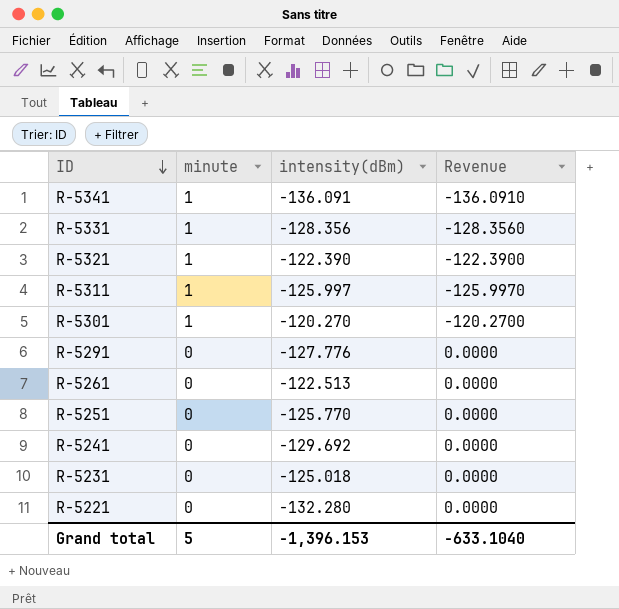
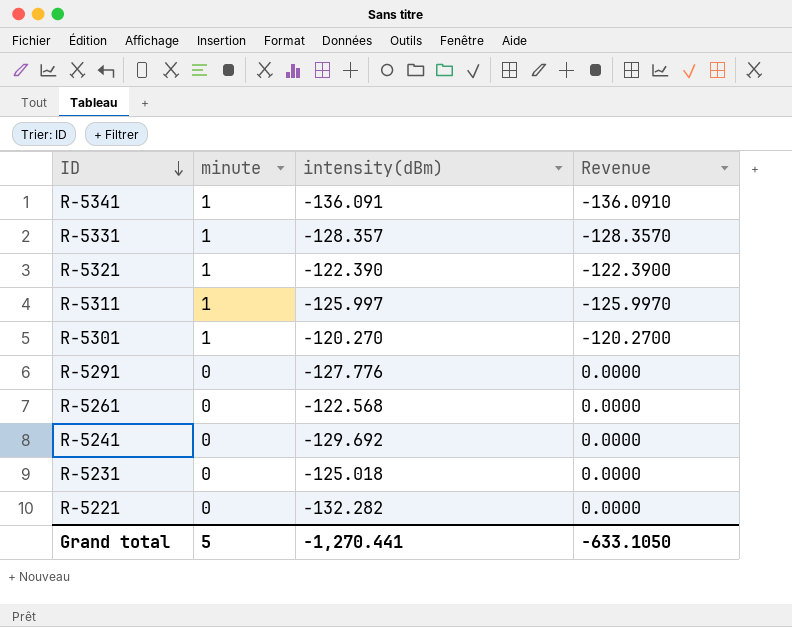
row R-5251: 0 | -125.770 | 0.0000 -> none
R-5331 | intensity(dBm): -128.356 -> -128.357
R-5331 | Revenue: -128.3560 -> -128.3570
R-5261 | intensity(dBm): -122.513 -> -122.568
R-5221 | intensity(dBm): -132.280 -> -132.282
Grand total | intensity(dBm): -1,396.153 -> -1,270.441
Grand total | Revenue: -633.1040 -> -633.1050

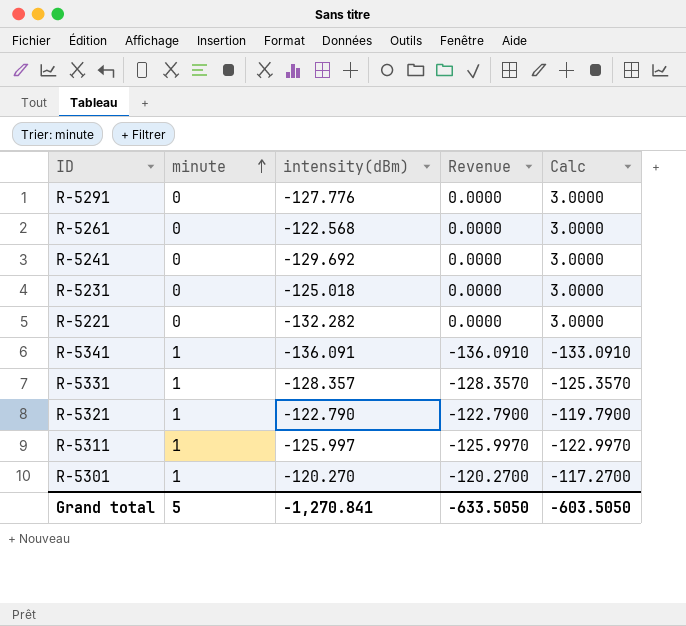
row order: ID descending -> minute ascending
column Calc | formula: none -> [Revenue] + 3
R-5321 | intensity(dBm): -122.390 -> -122.790
R-5321 | Revenue: -122.3900 -> -122.7900
Grand total | intensity(dBm): -1,270.441 -> -1,270.841
Grand total | Revenue: -633.1050 -> -633.5050

